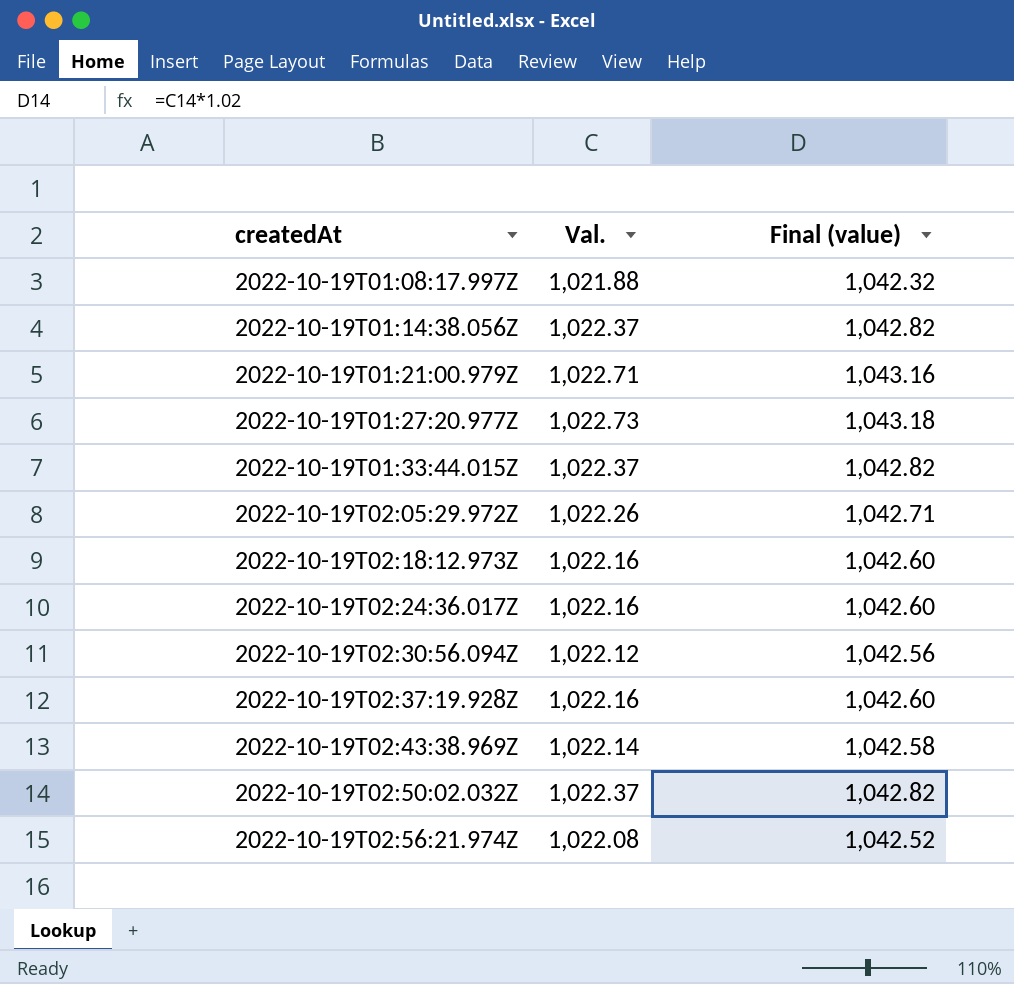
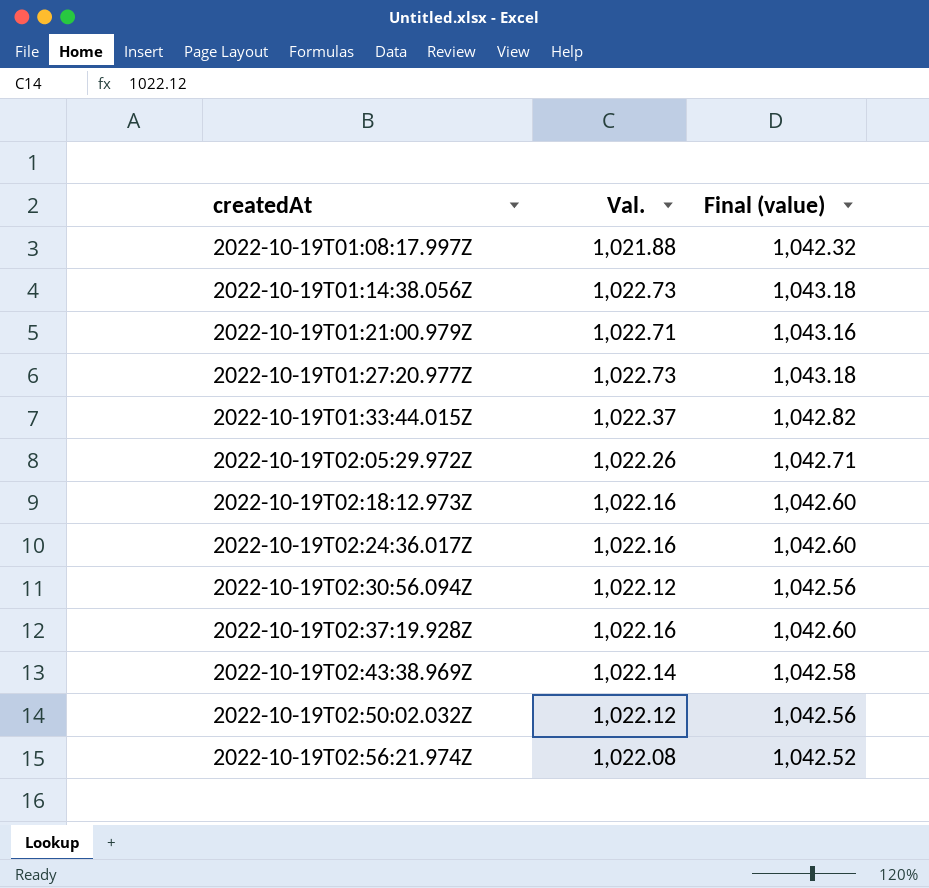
2022-10-19T01:14:38.056Z | Val.: 1,022.37 -> 1,022.73
2022-10-19T01:14:38.056Z | Final (value): 1,042.82 -> 1,043.18
2022-10-19T02:50:02.032Z | Val.: 1,022.37 -> 1,022.12
2022-10-19T02:50:02.032Z | Final (value): 1,042.82 -> 1,042.56

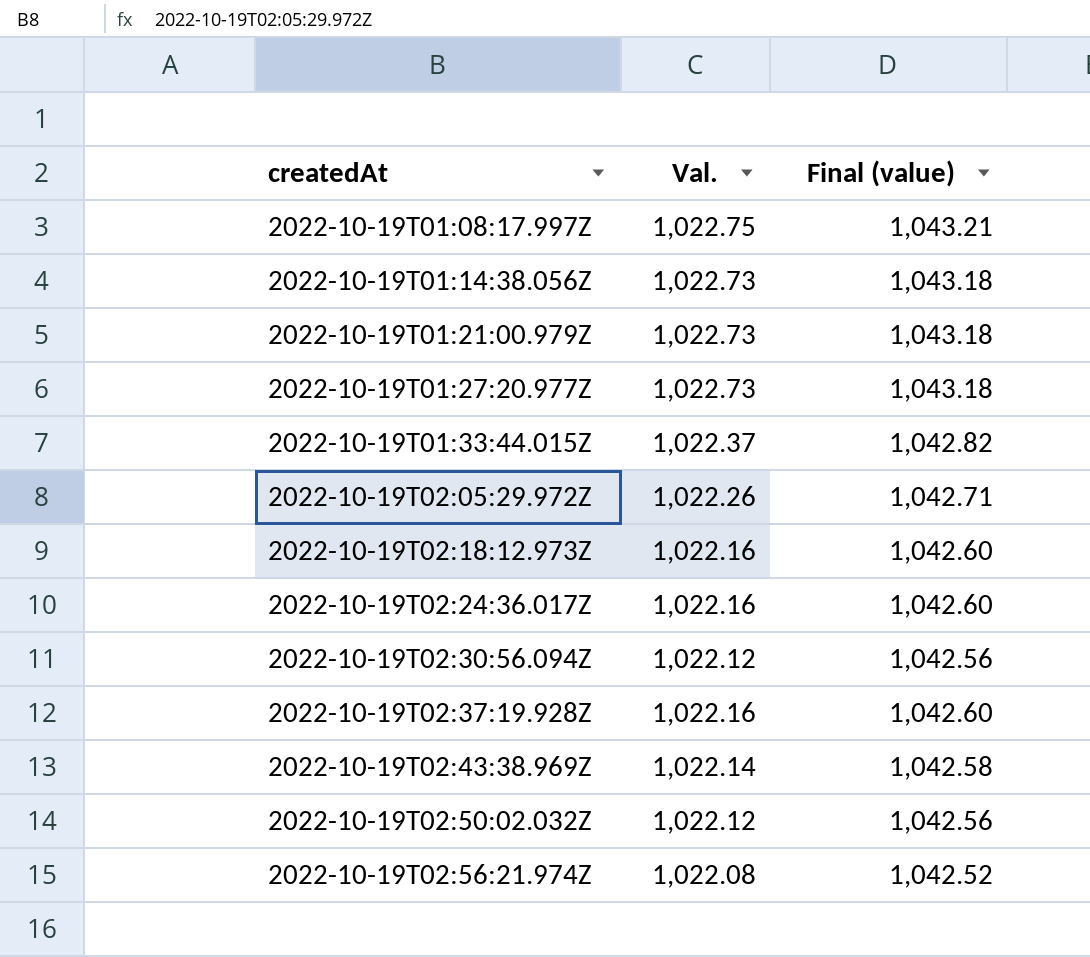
2022-10-19T01:08:17.997Z | Val.: 1,021.88 -> 1,022.75
2022-10-19T01:08:17.997Z | Final (value): 1,042.32 -> 1,043.21
2022-10-19T01:21:00.979Z | Val.: 1,022.71 -> 1,022.73
2022-10-19T01:21:00.979Z | Final (value): 1,043.16 -> 1,043.18

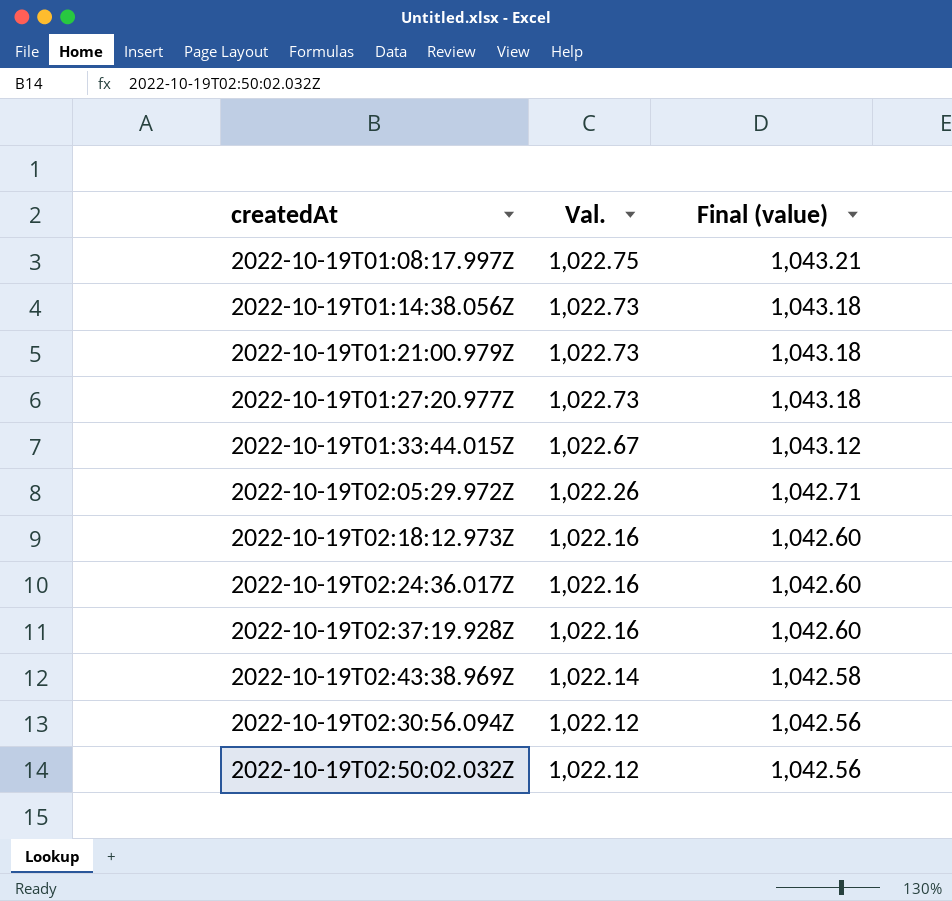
row order: createdAt ascending -> Val. descending
row 2022-10-19T02:56:21.974Z: 1,022.08 | 1,042.52 -> none
2022-10-19T01:33:44.015Z | Val.: 1,022.37 -> 1,022.67
2022-10-19T01:33:44.015Z | Final (value): 1,042.82 -> 1,043.12

